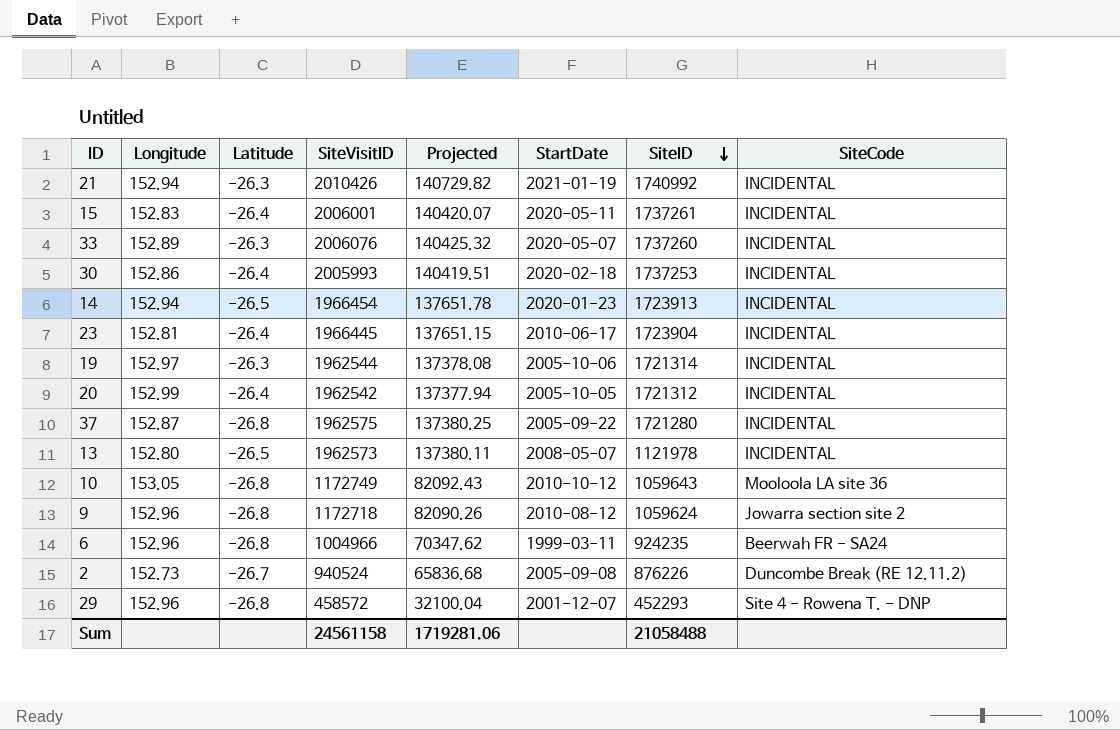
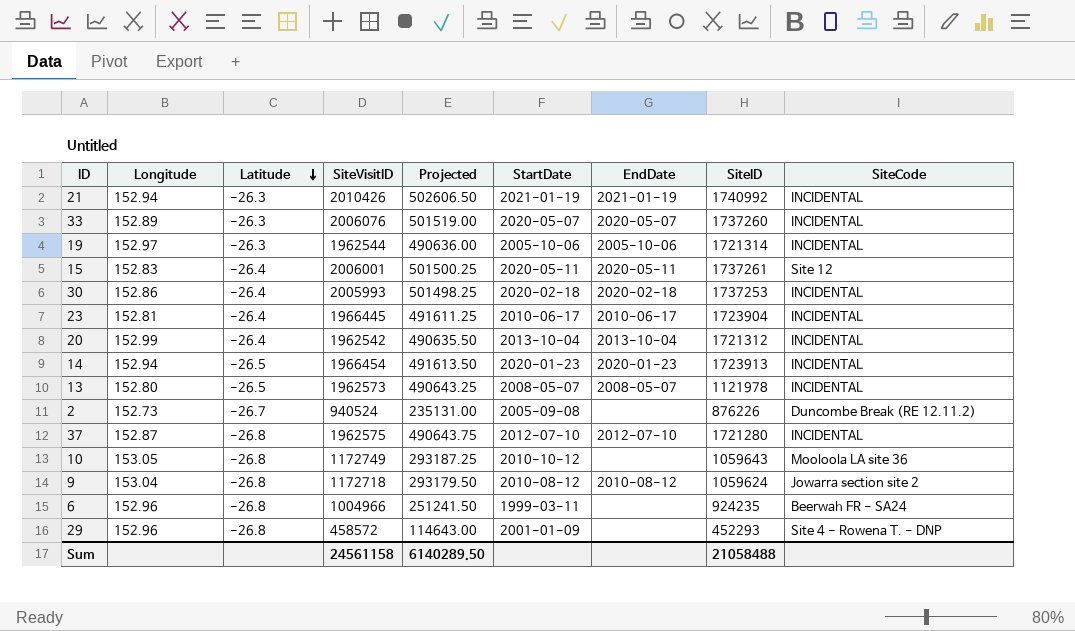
row order: SiteID descending -> Latitude descending
column Projected | formula: [SiteVisitID] * 0.07 -> [SiteVisitID] * 0.25
column EndDate | position: none -> 7
15 | SiteCode: INCIDENTAL -> Site 12
20 | StartDate: 2005-10-05 -> 2013-10-04
37 | StartDate: 2005-09-22 -> 2012-07-10
9 | Longitude: 152.96 -> 153.04
29 | StartDate: 2001-12-07 -> 2001-01-09
Sum | Projected: 1719281.06 -> 6140289.50

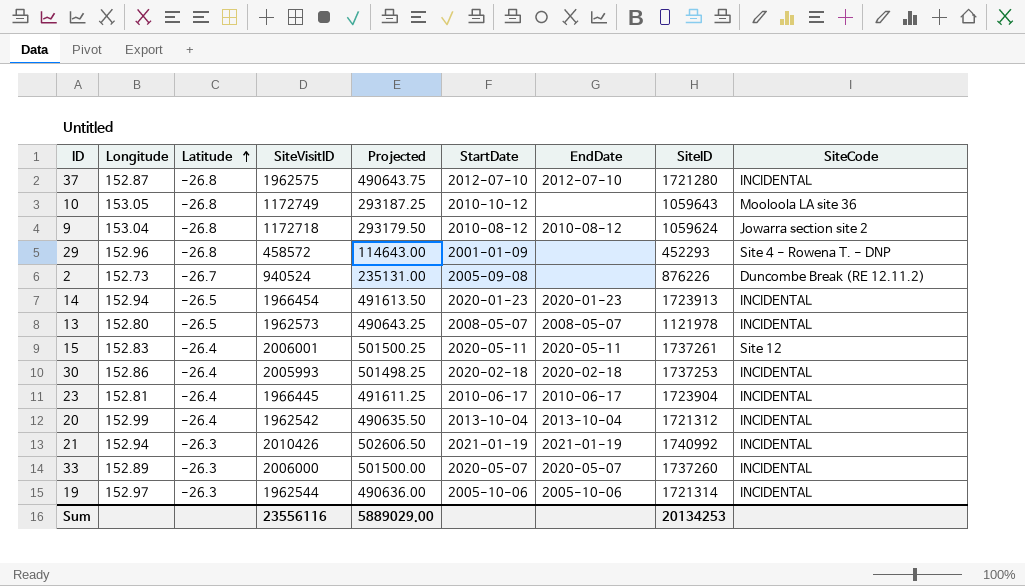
row order: Latitude descending -> Latitude ascending
row 6: 152.96 | -26.8 | 1004966 | 251241.50 | 1999-03-11 | none | 924235 | Beerwah FR - SA24 -> none
33 | SiteVisitID: 2006076 -> 2006000
33 | Projected: 501519.00 -> 501500.00
Sum | SiteVisitID: 24561158 -> 23556116
Sum | Projected: 6140289.50 -> 5889029.00
Sum | SiteID: 21058488 -> 20134253

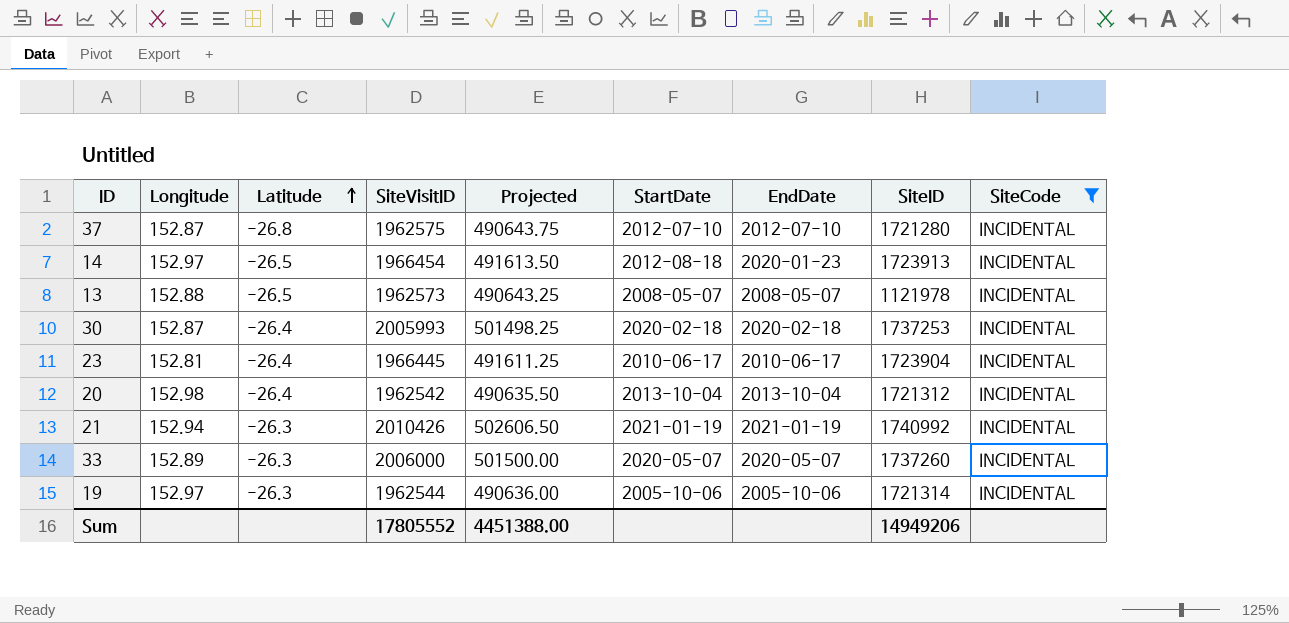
filter: none -> SiteCode = INCIDENTAL
14 | Longitude: 152.94 -> 152.97
14 | StartDate: 2020-01-23 -> 2012-08-18
13 | Longitude: 152.80 -> 152.88
30 | Longitude: 152.86 -> 152.87
20 | Longitude: 152.99 -> 152.98
Sum | SiteVisitID: 23556116 -> 17805552
Sum | Projected: 5889029.00 -> 4451388.00
Sum | SiteID: 20134253 -> 14949206

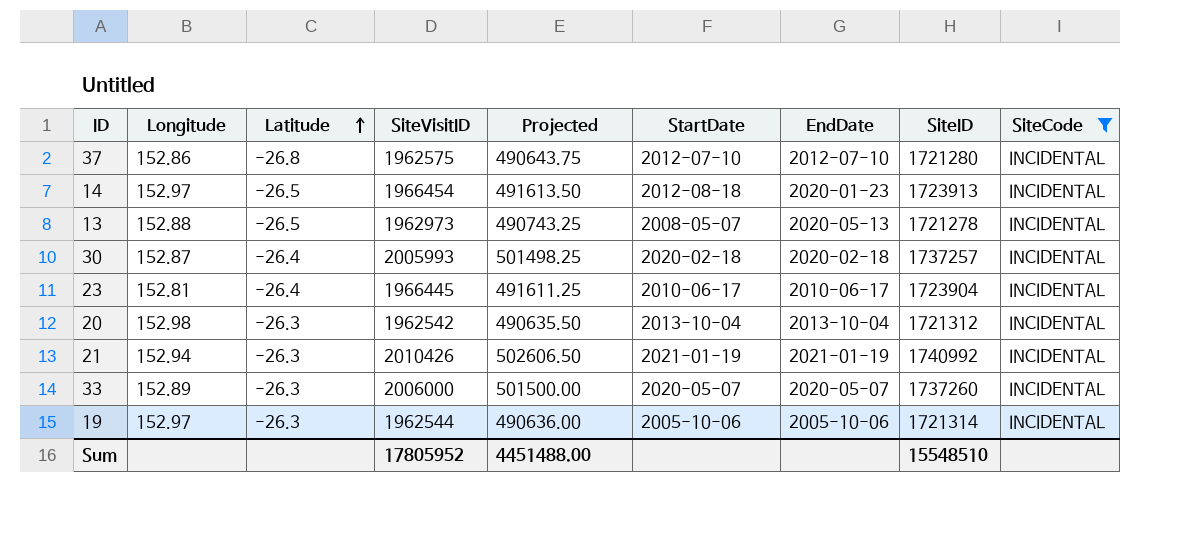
37 | Longitude: 152.87 -> 152.86
13 | SiteVisitID: 1962573 -> 1962973
13 | Projected: 490643.25 -> 490743.25
13 | EndDate: 2008-05-07 -> 2020-05-13
13 | SiteID: 1121978 -> 1721278
30 | SiteID: 1737253 -> 1737257
20 | Latitude: -26.4 -> -26.3
Sum | SiteVisitID: 17805552 -> 17805952
Sum | Projected: 4451388.00 -> 4451488.00
Sum | SiteID: 14949206 -> 15548510

